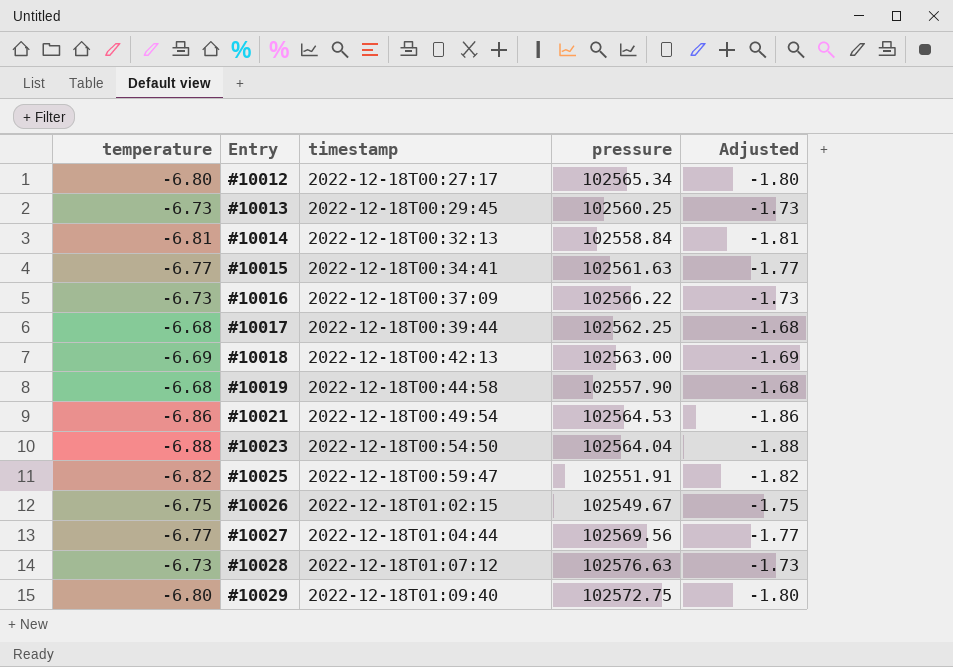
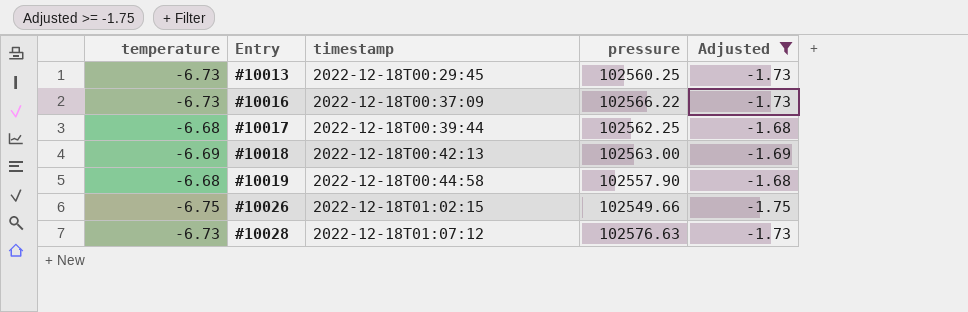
filter: none -> Adjusted >= -1.75
#10026 | pressure: 102549.67 -> 102549.66

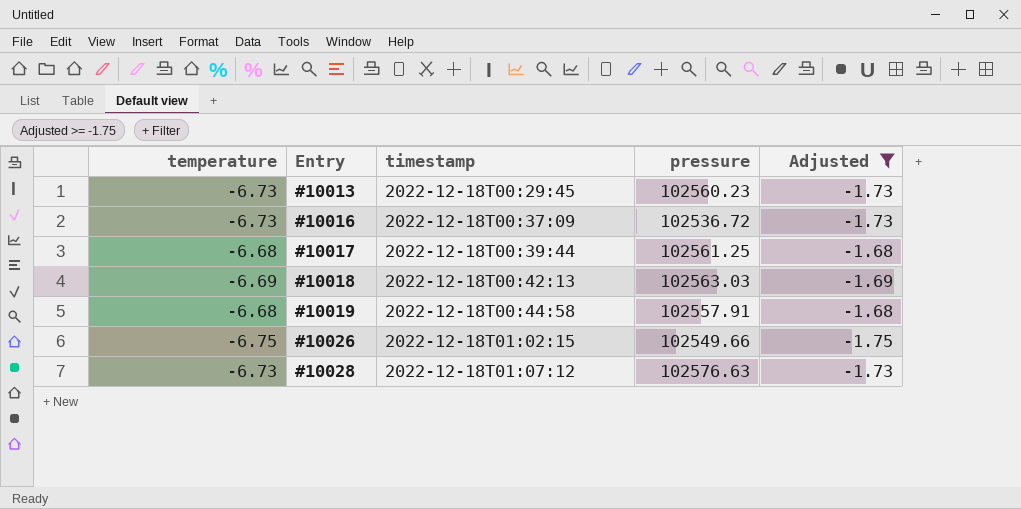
#10013 | pressure: 102560.25 -> 102560.23
#10016 | pressure: 102566.22 -> 102536.72
#10017 | pressure: 102562.25 -> 102561.25
#10018 | pressure: 102563.00 -> 102563.03
#10019 | pressure: 102557.90 -> 102557.91

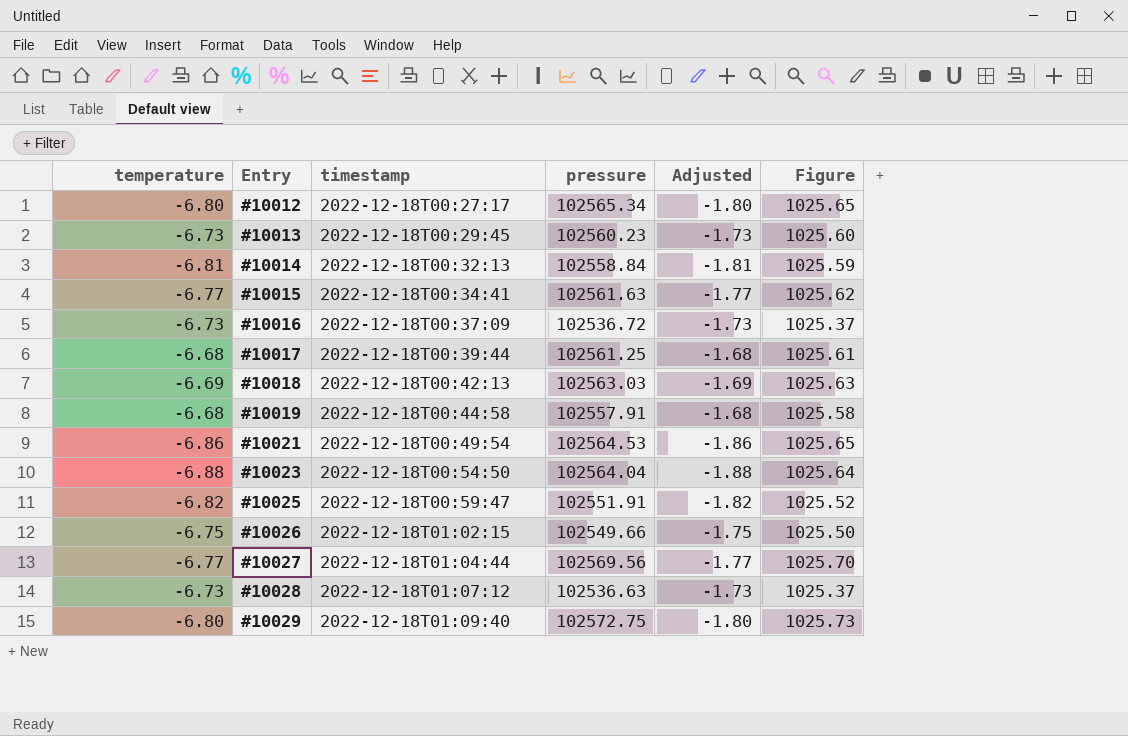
filter: Adjusted >= -1.75 -> none
column Figure | formula: none -> [pressure] * 0.01
#10028 | pressure: 102576.63 -> 102536.63

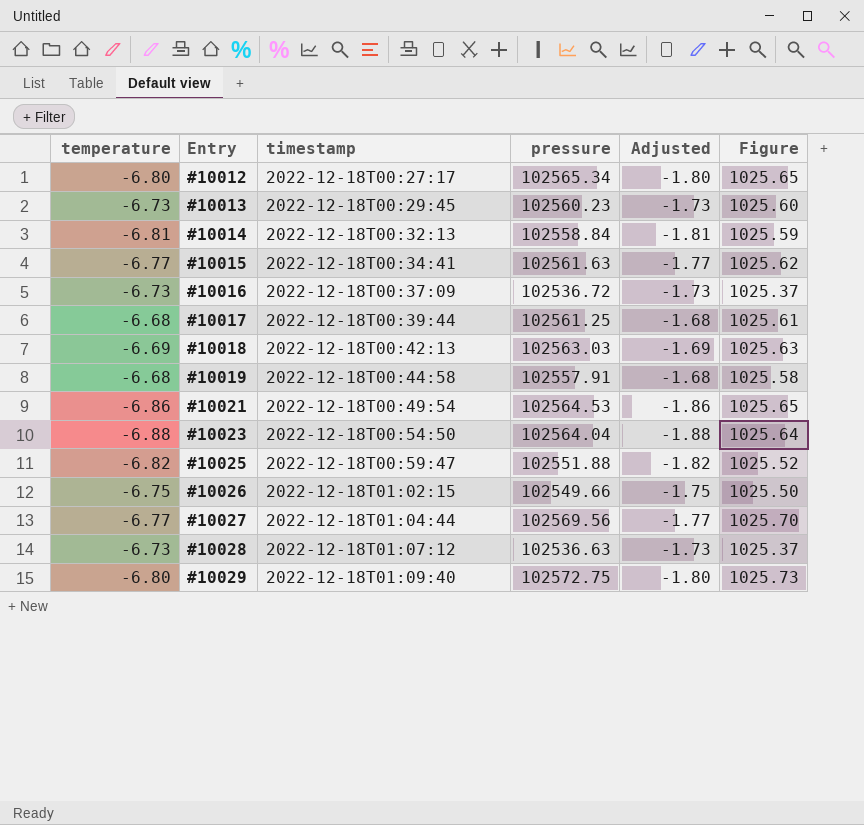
#10025 | pressure: 102551.91 -> 102551.88

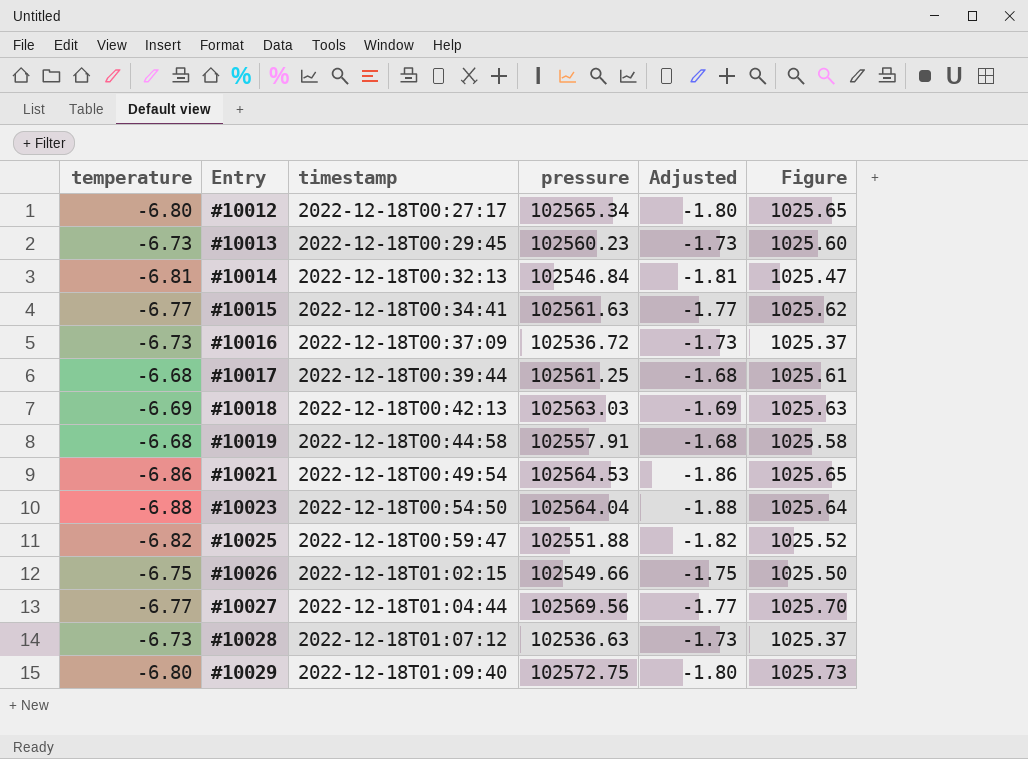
#10014 | pressure: 102558.84 -> 102546.84
#10014 | Figure: 1025.59 -> 1025.47

